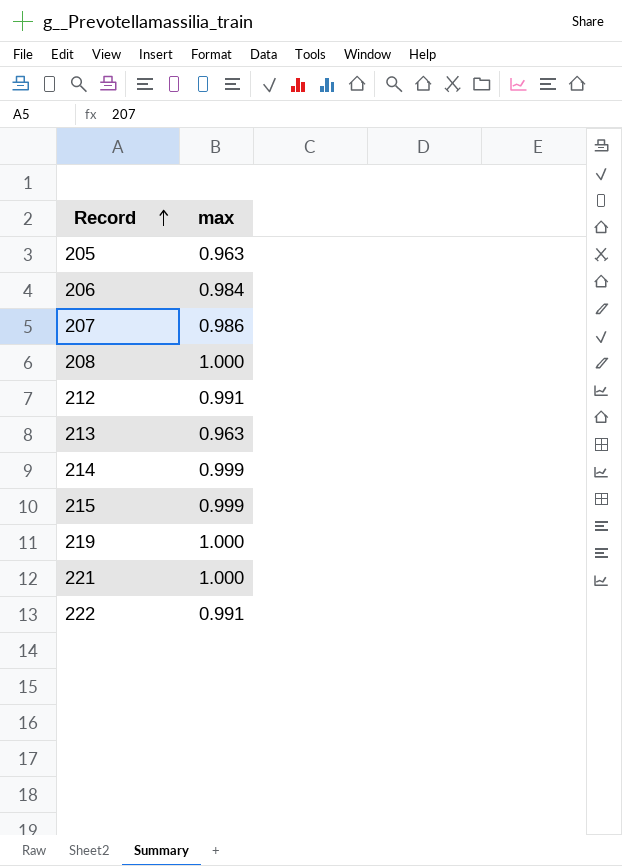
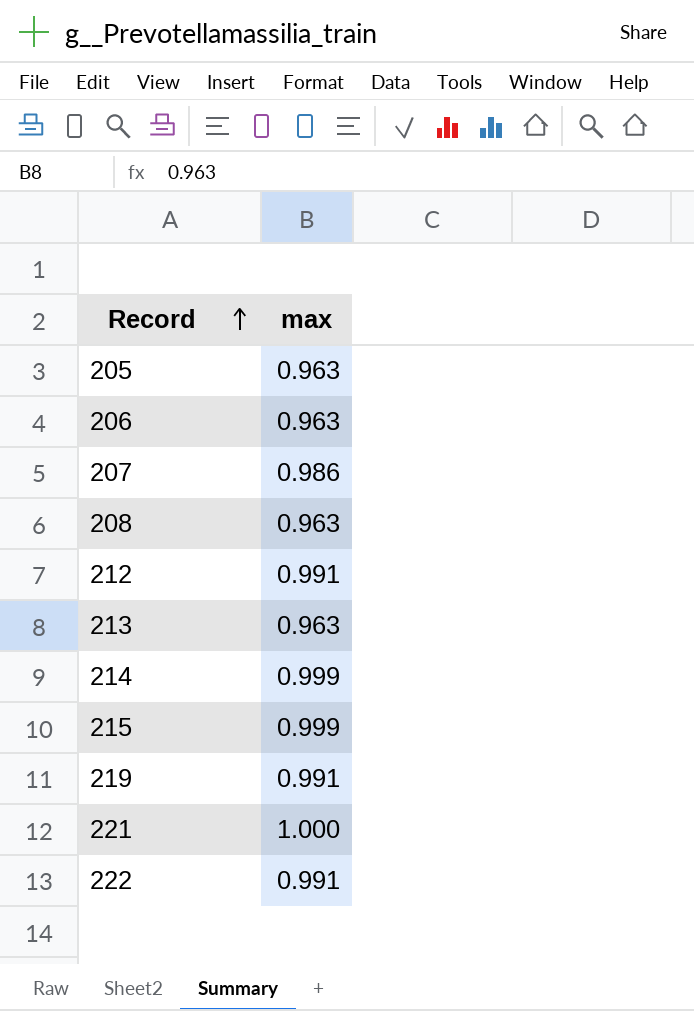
206 | max: 0.984 -> 0.963
208 | max: 1.000 -> 0.963
219 | max: 1.000 -> 0.991

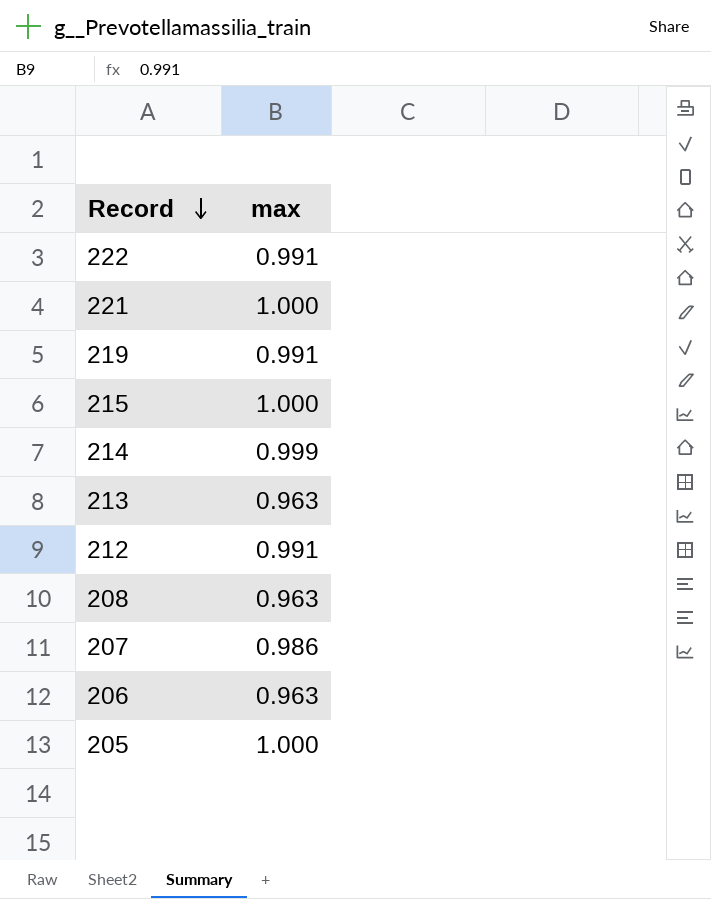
row order: Record ascending -> Record descending
215 | max: 0.999 -> 1.000
205 | max: 0.963 -> 1.000

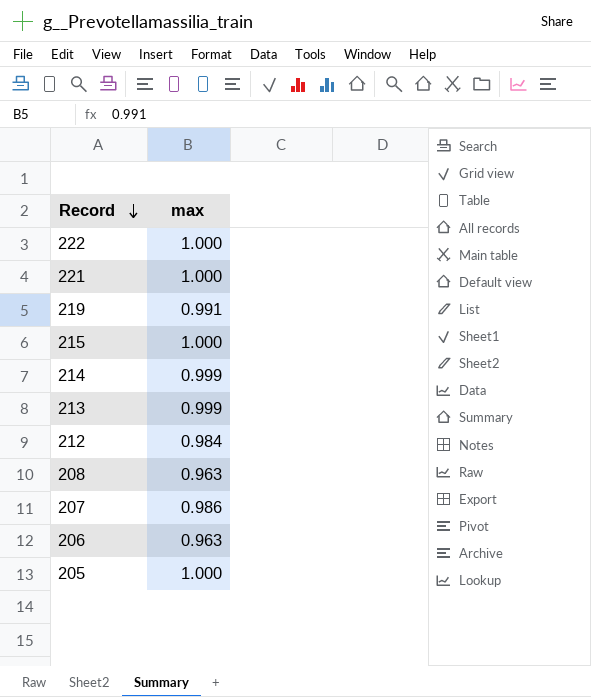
222 | max: 0.991 -> 1.000
213 | max: 0.963 -> 0.999
212 | max: 0.991 -> 0.984

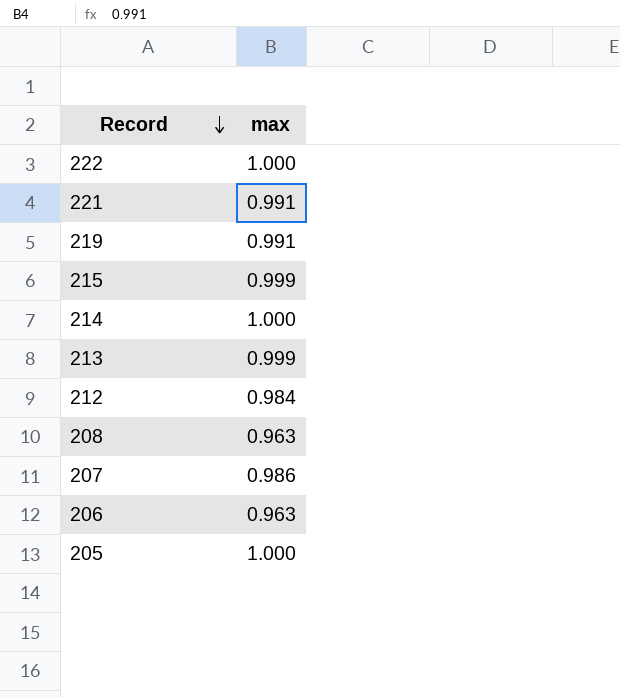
221 | max: 1.000 -> 0.991
215 | max: 1.000 -> 0.999
214 | max: 0.999 -> 1.000

